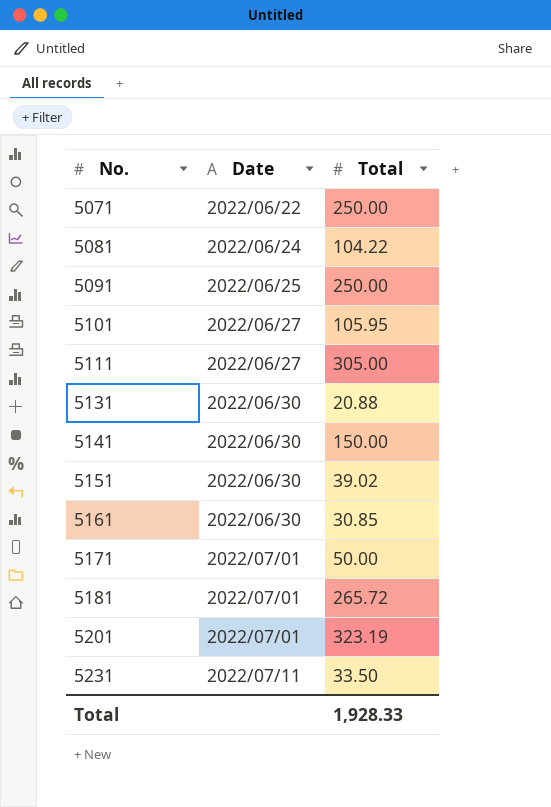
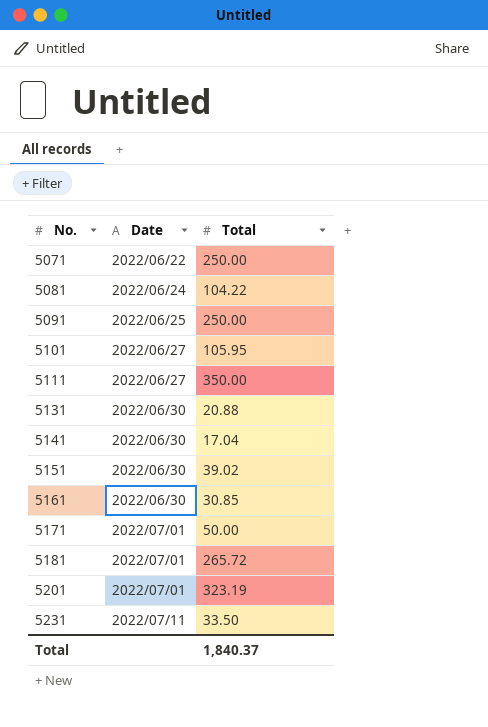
5111 | Total: 305.00 -> 350.00
5141 | Total: 150.00 -> 17.04
Total | Total: 1,928.33 -> 1,840.37

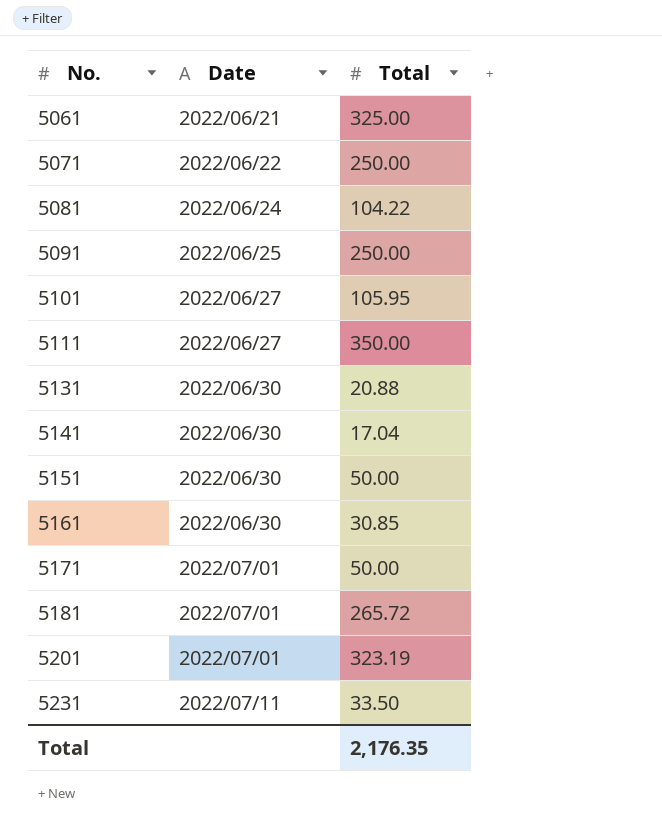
row 5061: none -> 2022/06/21 | 325.00
5151 | Total: 39.02 -> 50.00
Total | Total: 1,840.37 -> 2,176.35

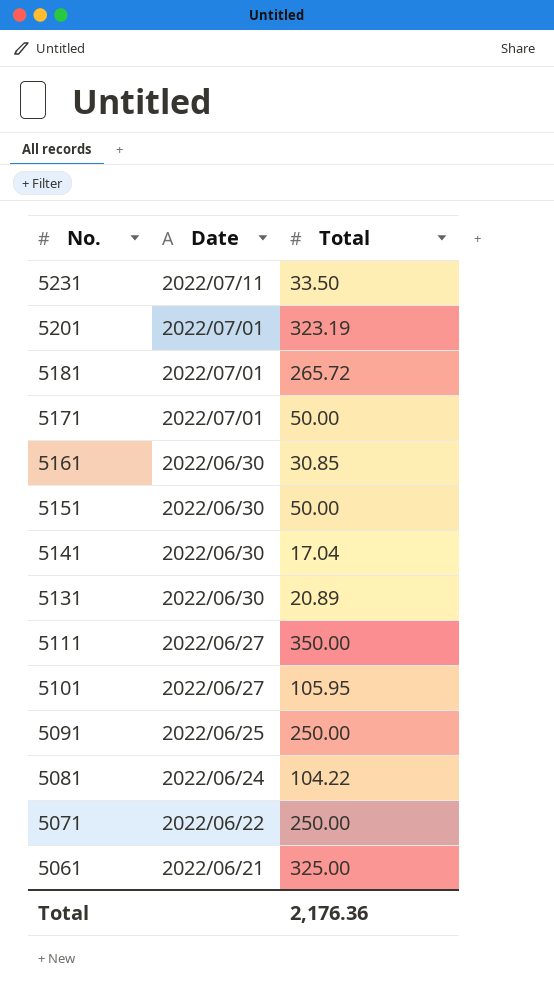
row order: No. ascending -> No. descending
5131 | Total: 20.88 -> 20.89
Total | Total: 2,176.35 -> 2,176.36

